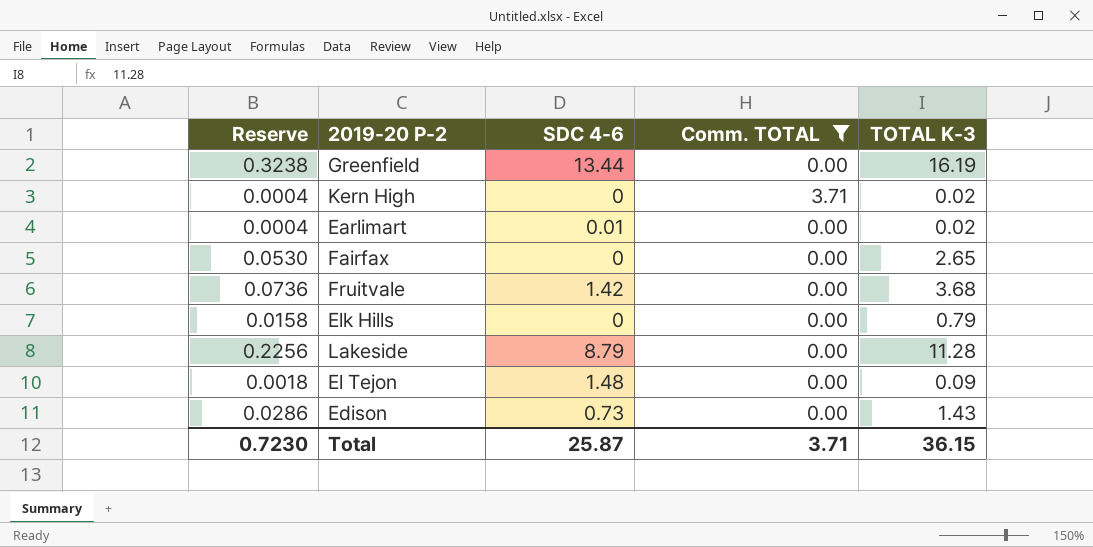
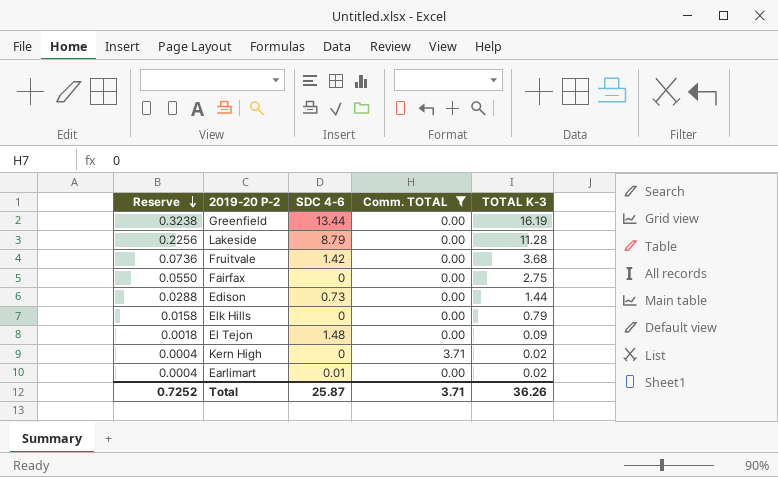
row order: none -> Reserve descending
Fairfax | Reserve: 0.0530 -> 0.0550
Fairfax | TOTAL K-3: 2.65 -> 2.75
Edison | Reserve: 0.0286 -> 0.0288
Edison | TOTAL K-3: 1.43 -> 1.44
Total | Reserve: 0.7230 -> 0.7252
Total | TOTAL K-3: 36.15 -> 36.26

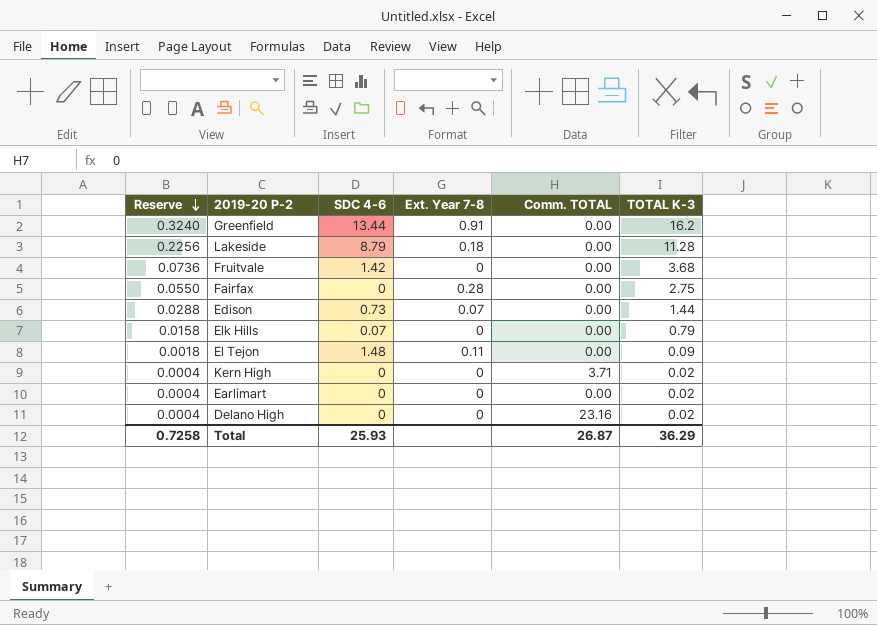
filter: Comm. TOTAL != 23.16 -> none
column Ext. Year 7-8 | position: none -> 4
Greenfield | Reserve: 0.3238 -> 0.3240
Greenfield | TOTAL K-3: 16.19 -> 16.2
Elk Hills | SDC 4-6: 0 -> 0.07
Earlimart | SDC 4-6: 0.01 -> 0
Total | Reserve: 0.7252 -> 0.7258
Total | SDC 4-6: 25.87 -> 25.93
Total | Comm. TOTAL: 3.71 -> 26.87
Total | TOTAL K-3: 36.26 -> 36.29

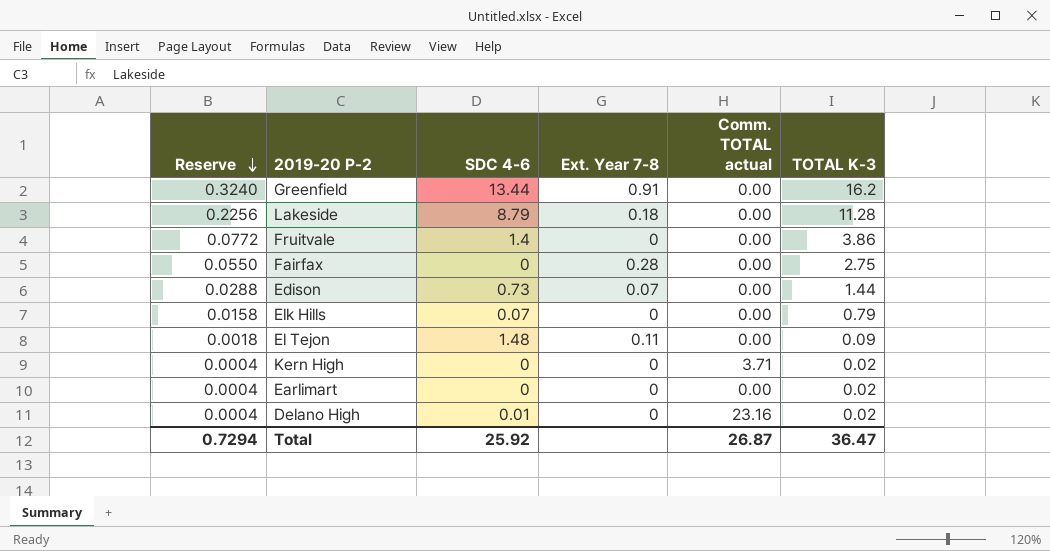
column name: Comm. TOTAL -> Comm. TOTAL actual
Fruitvale | Reserve: 0.0736 -> 0.0772
Fruitvale | SDC 4-6: 1.42 -> 1.4
Fruitvale | TOTAL K-3: 3.68 -> 3.86
Delano High | SDC 4-6: 0 -> 0.01
Total | Reserve: 0.7258 -> 0.7294
Total | SDC 4-6: 25.93 -> 25.92
Total | TOTAL K-3: 36.29 -> 36.47

